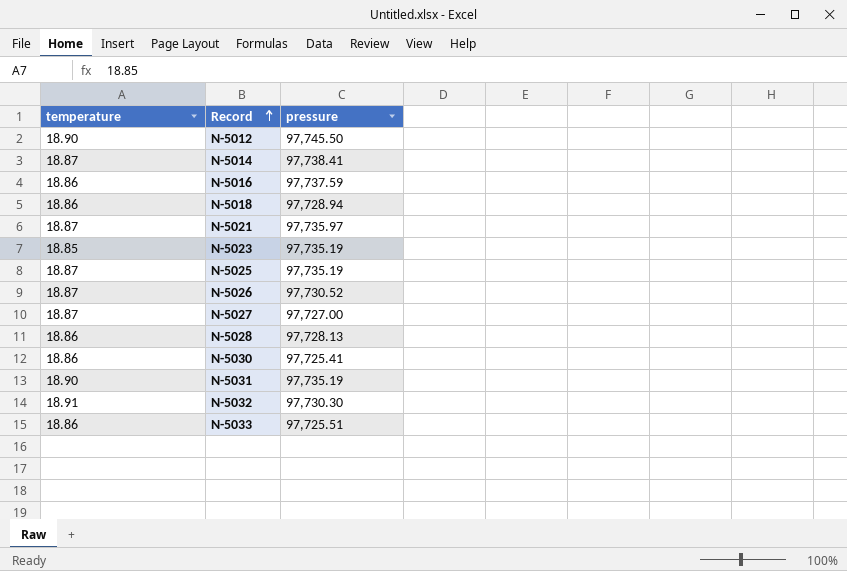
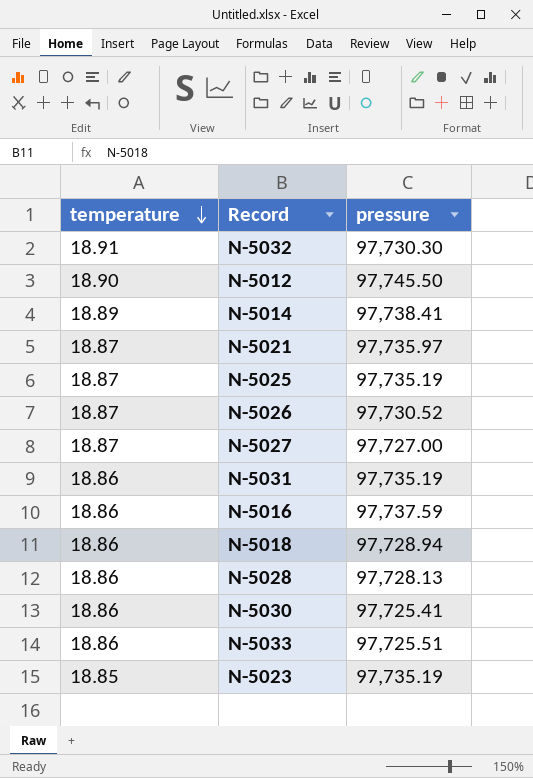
row order: Record ascending -> temperature descending
N-5014 | temperature: 18.87 -> 18.89
N-5031 | temperature: 18.90 -> 18.86

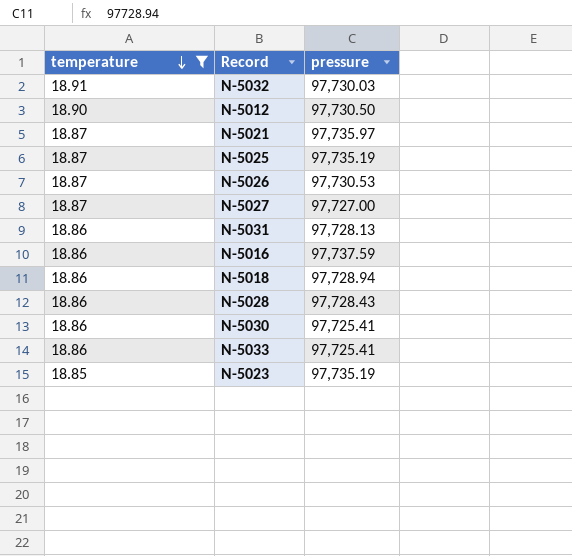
filter: none -> temperature != 18.89
N-5032 | pressure: 97,730.30 -> 97,730.03
N-5012 | pressure: 97,745.50 -> 97,730.50
N-5026 | pressure: 97,730.52 -> 97,730.53
N-5031 | pressure: 97,735.19 -> 97,728.13
N-5028 | pressure: 97,728.13 -> 97,728.43
N-5033 | pressure: 97,725.51 -> 97,725.41

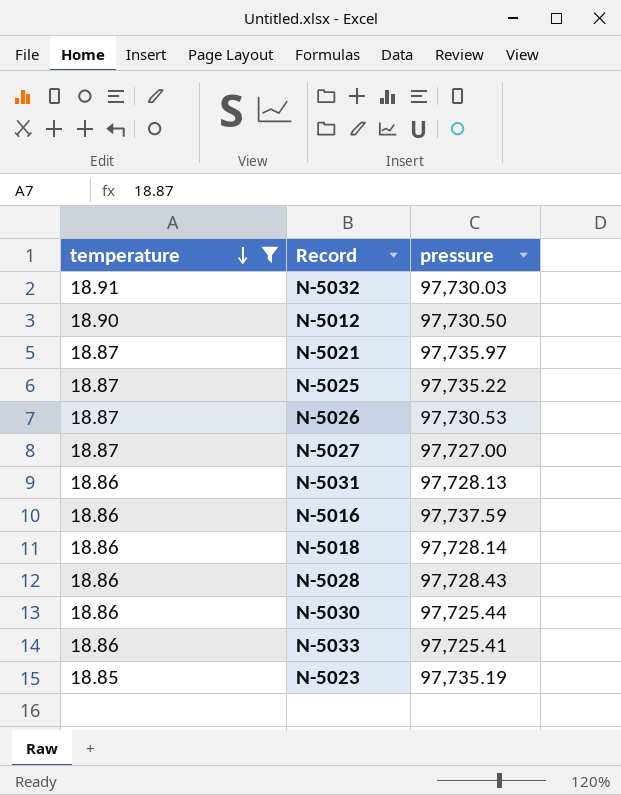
N-5025 | pressure: 97,735.19 -> 97,735.22
N-5018 | pressure: 97,728.94 -> 97,728.14
N-5030 | pressure: 97,725.41 -> 97,725.44

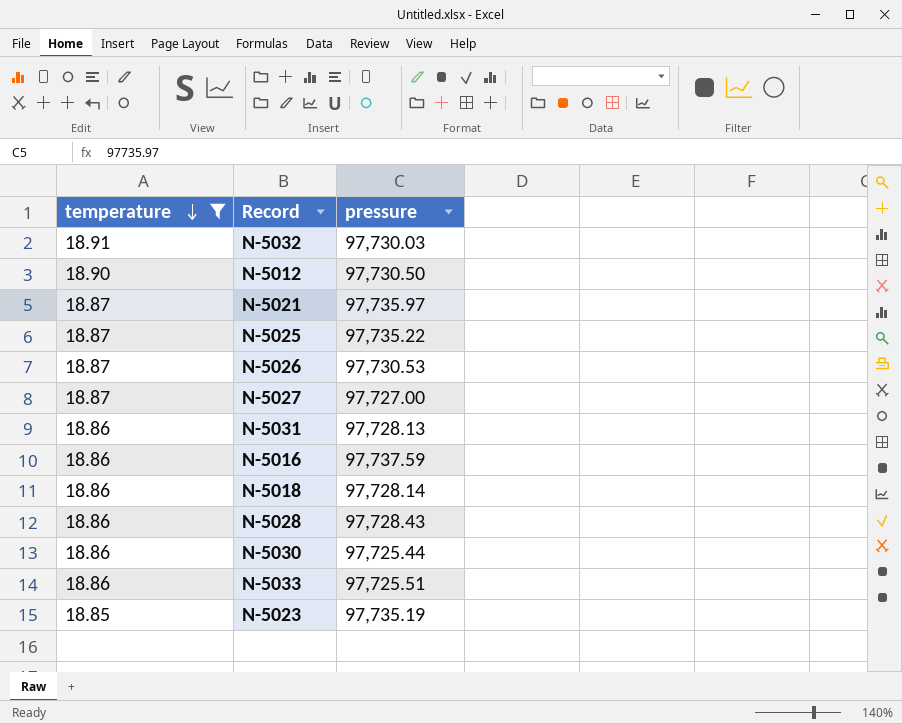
N-5033 | pressure: 97,725.41 -> 97,725.51

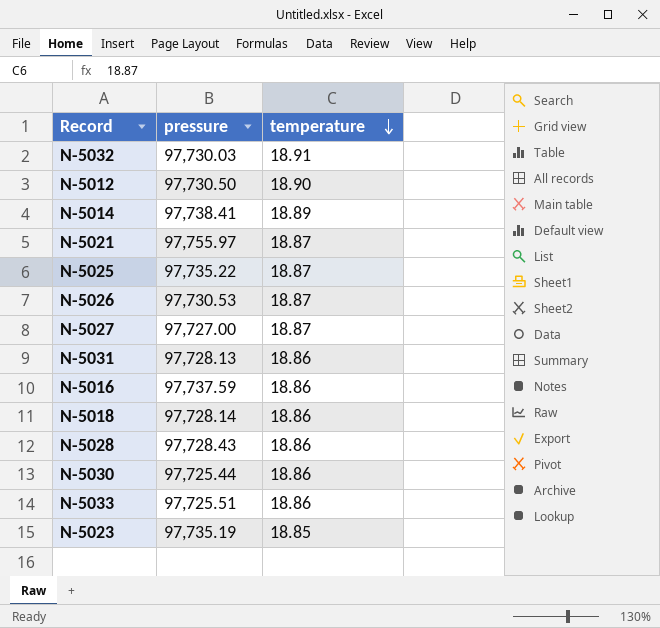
filter: temperature != 18.89 -> none
column temperature | position: 1 -> 3
N-5021 | pressure: 97,735.97 -> 97,755.97

